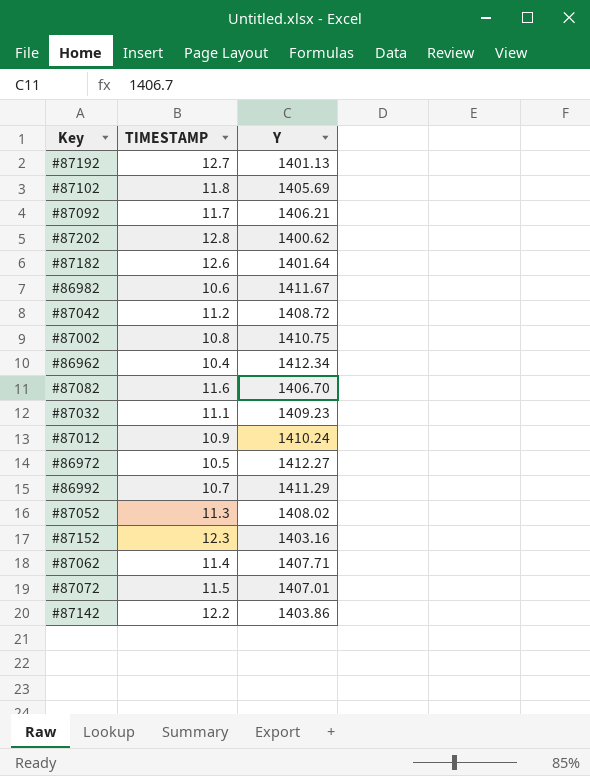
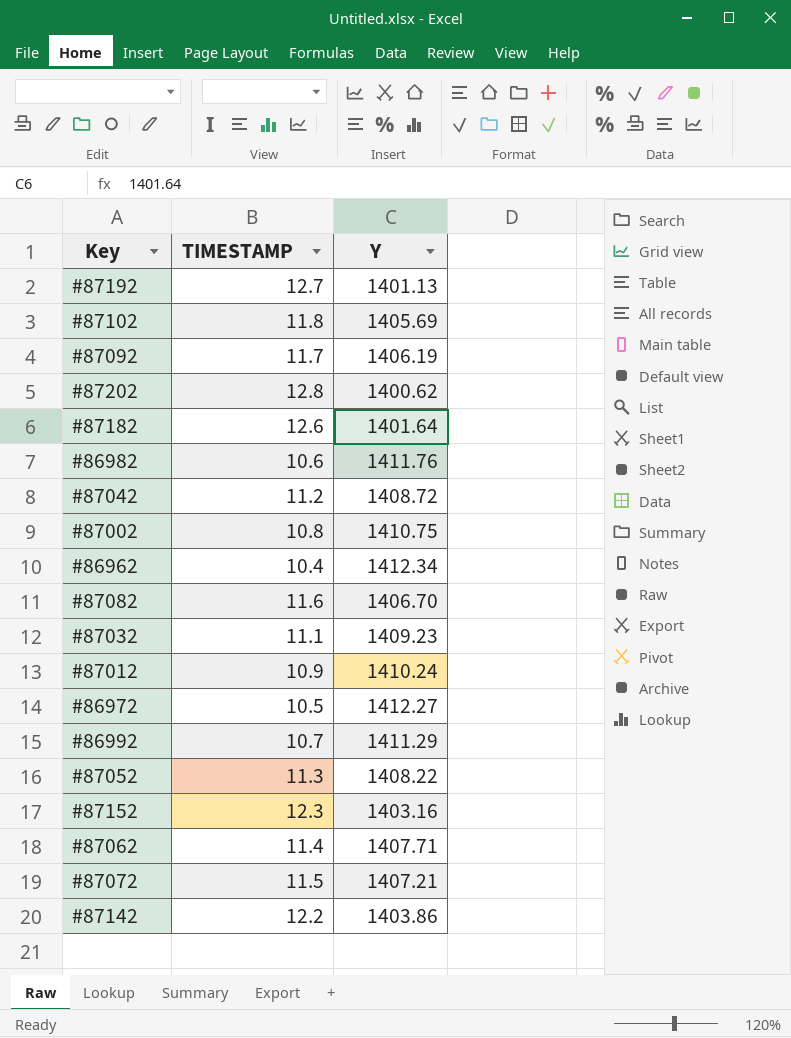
#87092 | Y: 1406.21 -> 1406.19
#86982 | Y: 1411.67 -> 1411.76
#87052 | Y: 1408.02 -> 1408.22
#87072 | Y: 1407.01 -> 1407.21

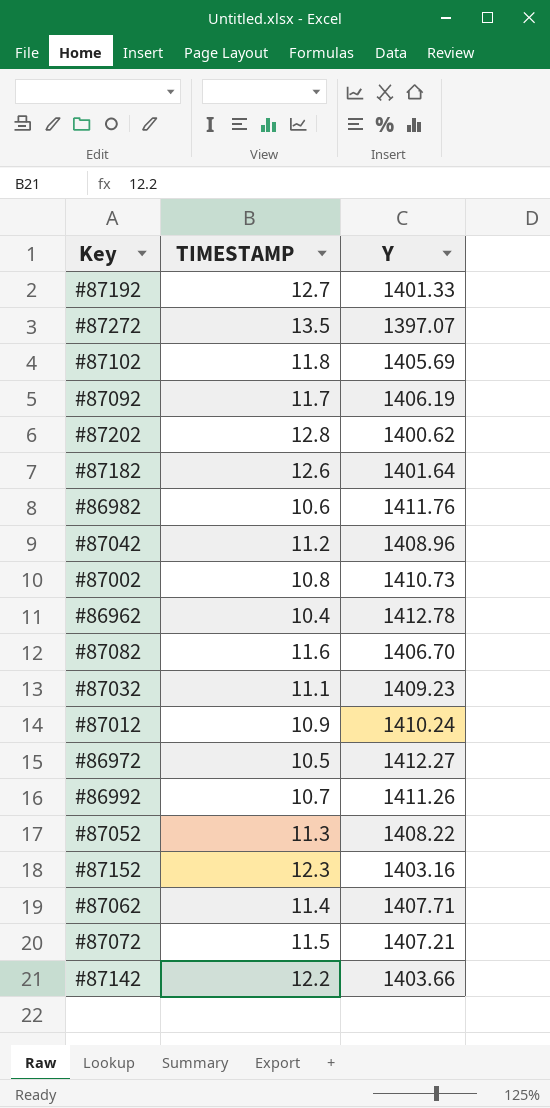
#87192 | Y: 1401.13 -> 1401.33
row #87272: none -> 13.5 | 1397.07
#87042 | Y: 1408.72 -> 1408.96
#87002 | Y: 1410.75 -> 1410.73
#86962 | Y: 1412.34 -> 1412.78
#86992 | Y: 1411.29 -> 1411.26
#87142 | Y: 1403.86 -> 1403.66

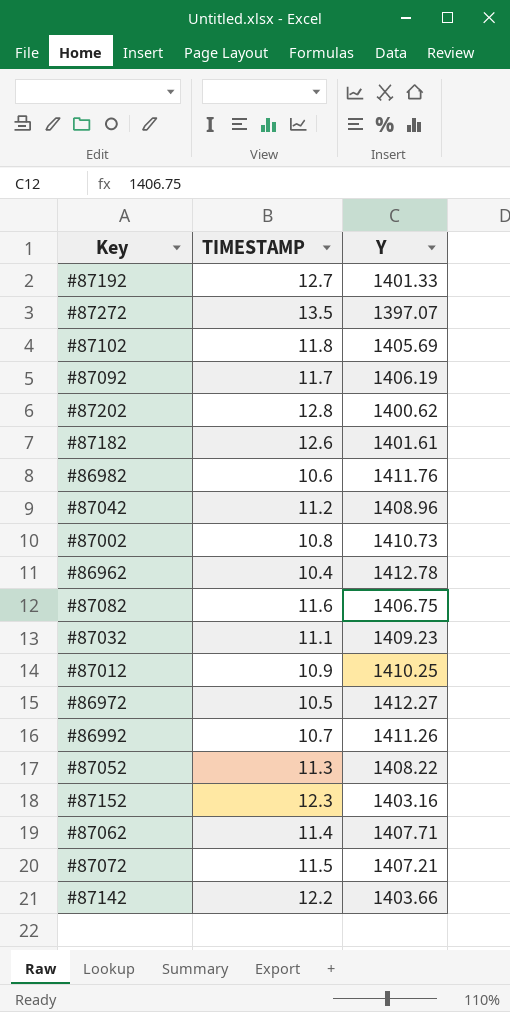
#87182 | Y: 1401.64 -> 1401.61
#87082 | Y: 1406.70 -> 1406.75
#87012 | Y: 1410.24 -> 1410.25

